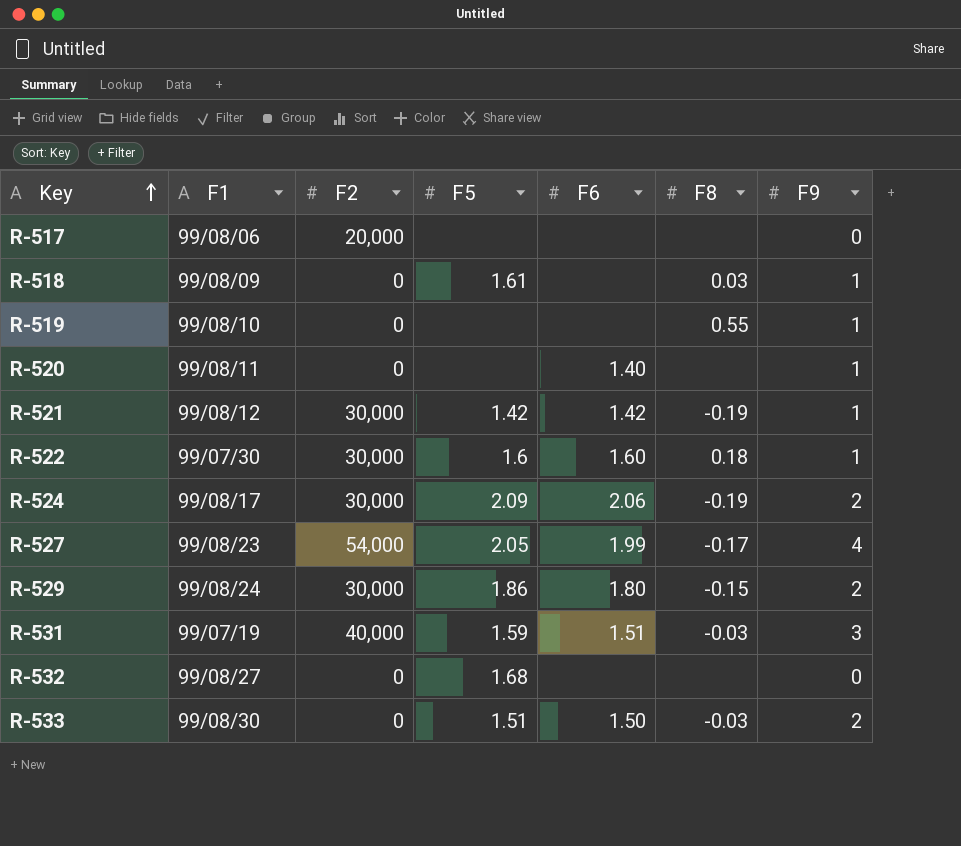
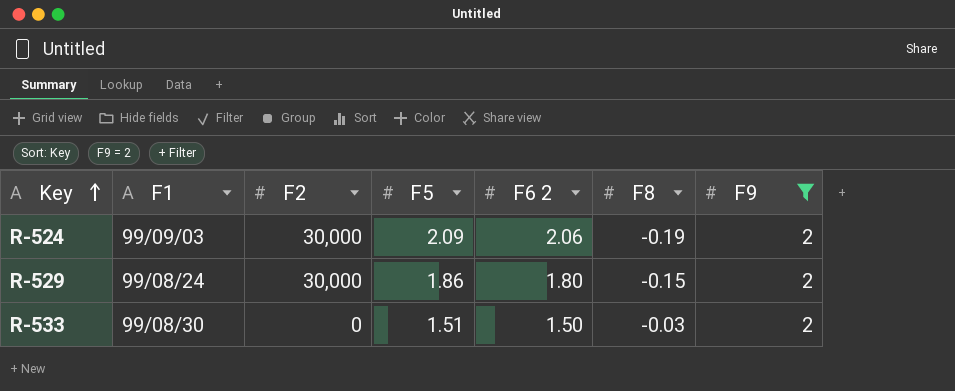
filter: none -> F9 = 2
column name: F6 -> F6 2
R-524 | F1: 99/08/17 -> 99/09/03

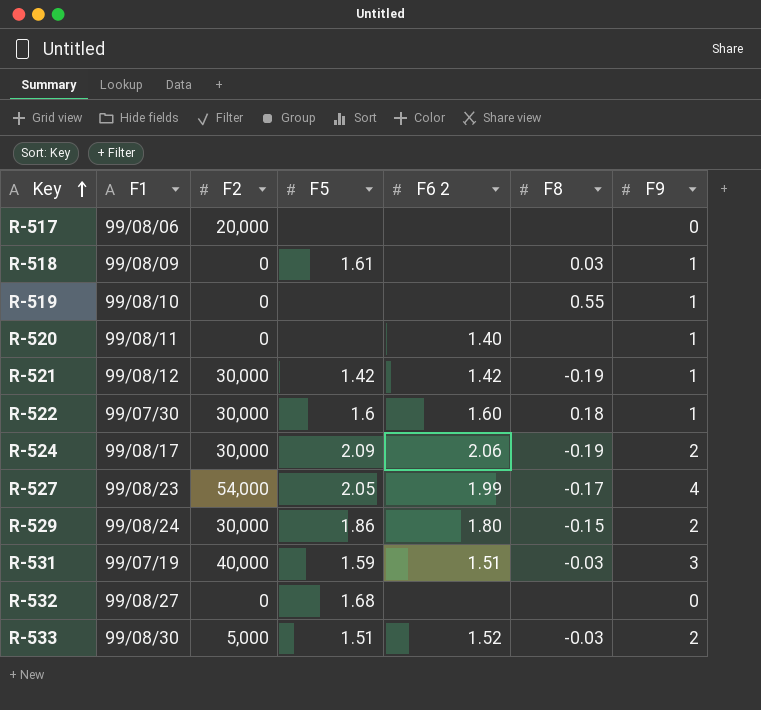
filter: F9 = 2 -> none
R-524 | F1: 99/09/03 -> 99/08/17
R-533 | F2: 0 -> 5,000
R-533 | F6 2: 1.50 -> 1.52

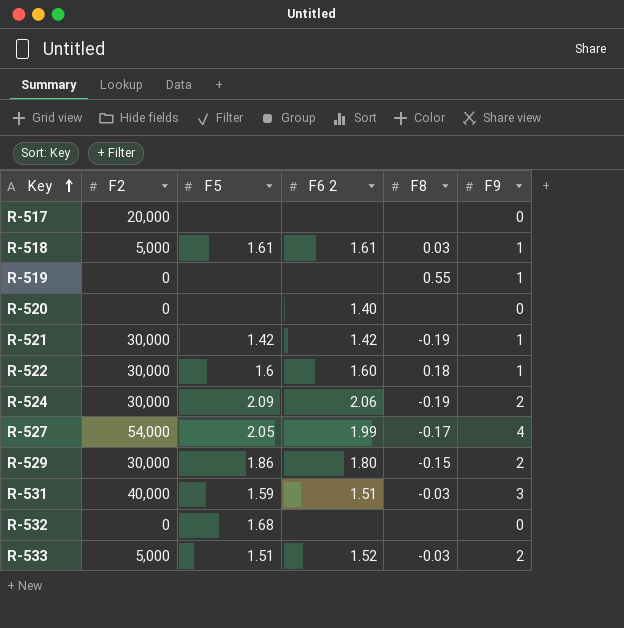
column F1 | position: 2 -> none
R-518 | F2: 0 -> 5,000
R-518 | F6 2: none -> 1.61
R-520 | F9: 1 -> 0

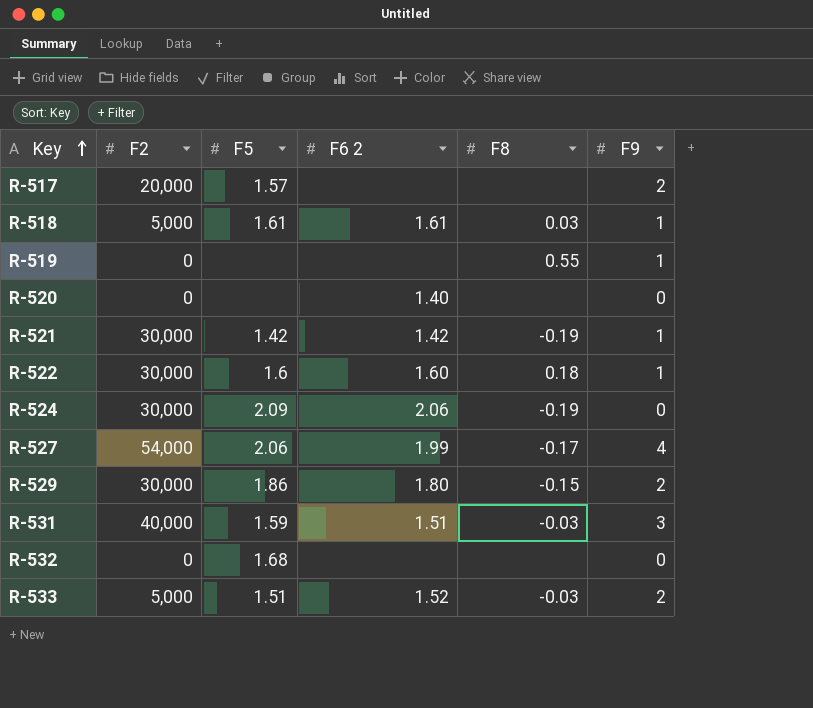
R-517 | F5: none -> 1.57
R-517 | F9: 0 -> 2
R-524 | F9: 2 -> 0
R-527 | F5: 2.05 -> 2.06

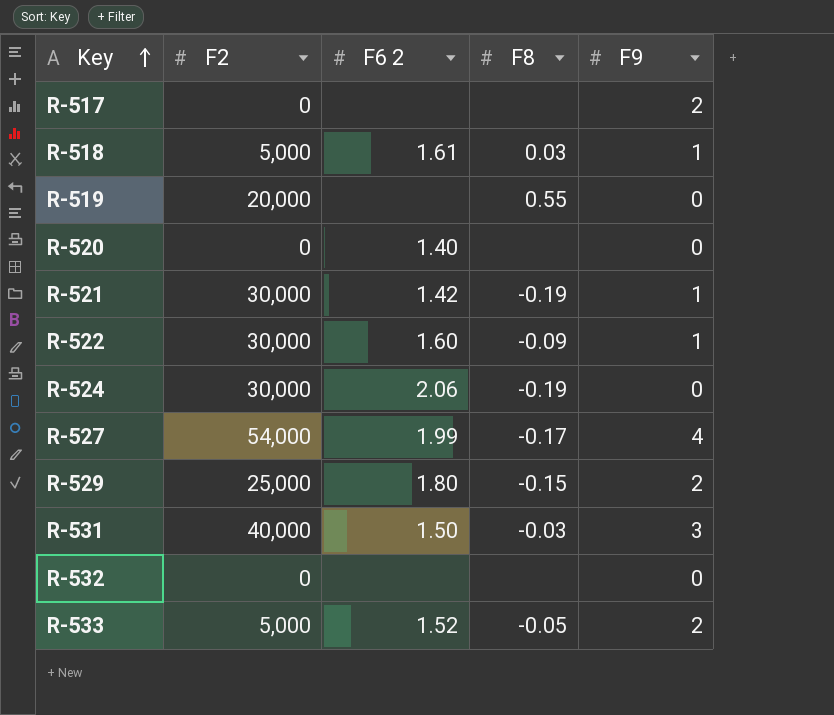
column F5 | position: 3 -> none
R-517 | F2: 20,000 -> 0
R-519 | F2: 0 -> 20,000
R-519 | F9: 1 -> 0
R-522 | F8: 0.18 -> -0.09
R-529 | F2: 30,000 -> 25,000
R-531 | F6 2: 1.51 -> 1.50
R-533 | F8: -0.03 -> -0.05

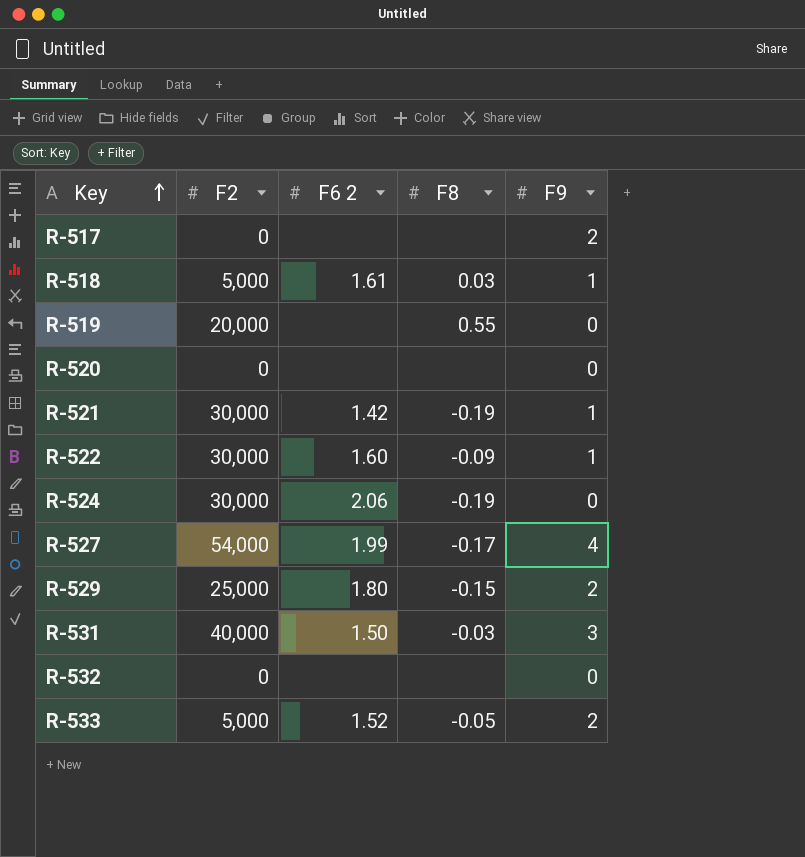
R-520 | F6 2: 1.40 -> none

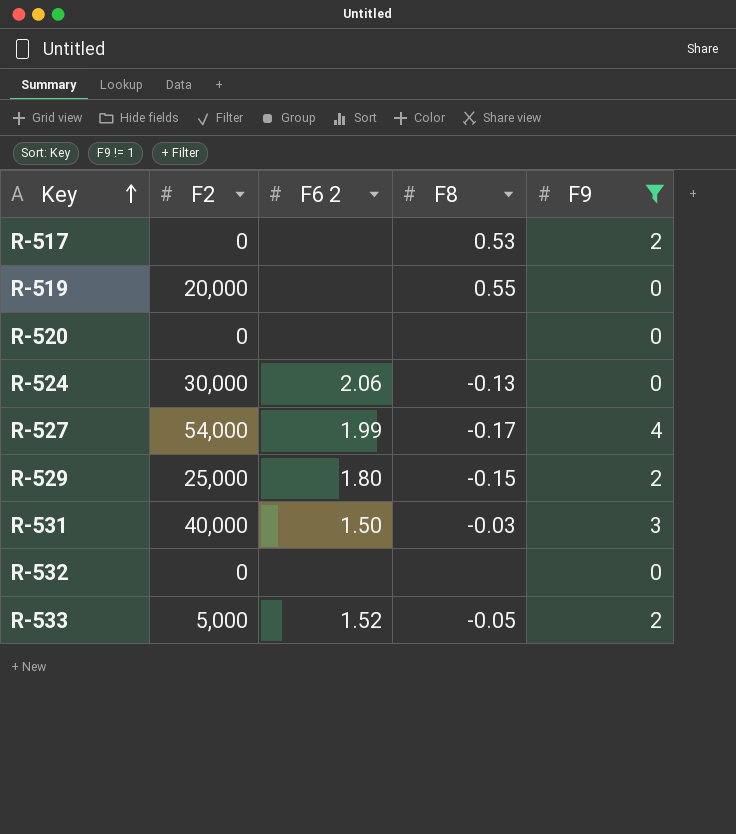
filter: none -> F9 != 1
R-517 | F8: none -> 0.53
R-524 | F8: -0.19 -> -0.13

